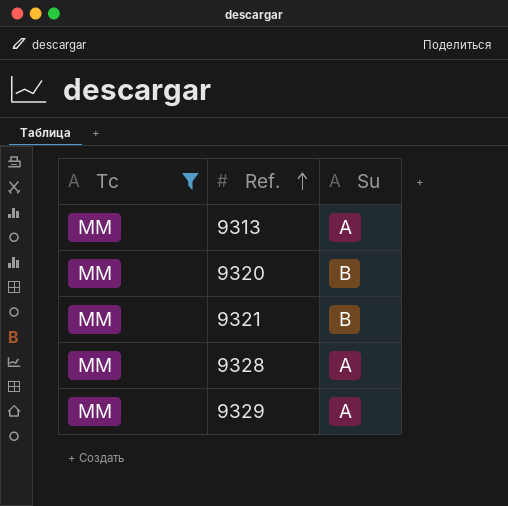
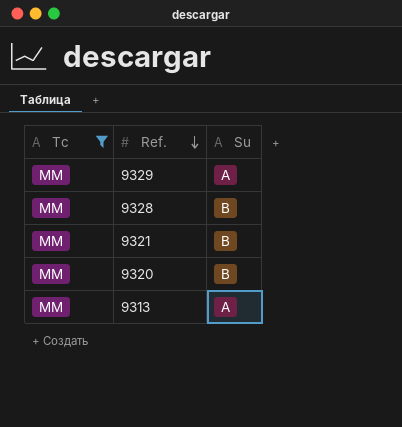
row order: Ref. ascending -> Ref. descending
9328 | Su: A -> B

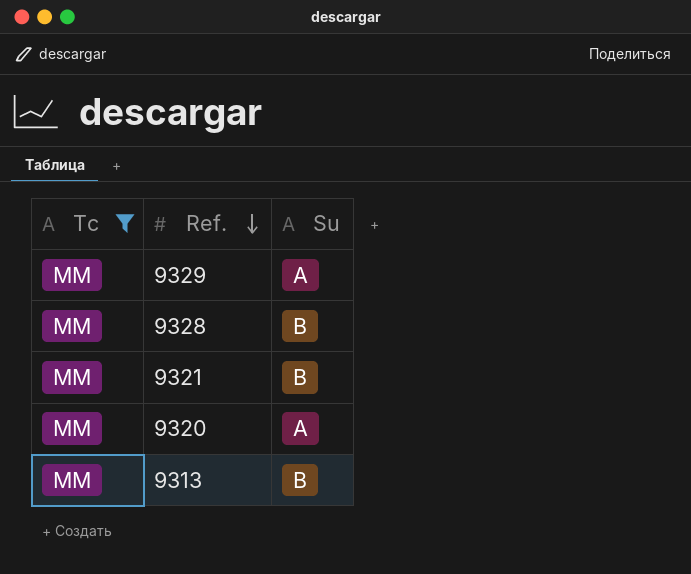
9320 | Su: B -> A
9313 | Su: A -> B

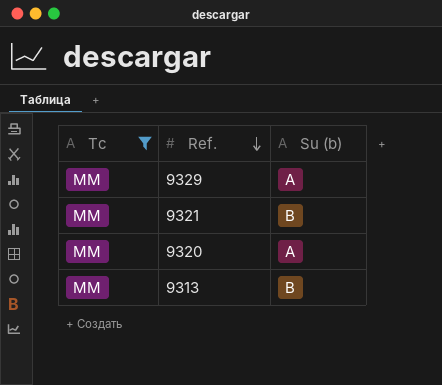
column name: Su -> Su (b)
row 9328: MM | B -> none

